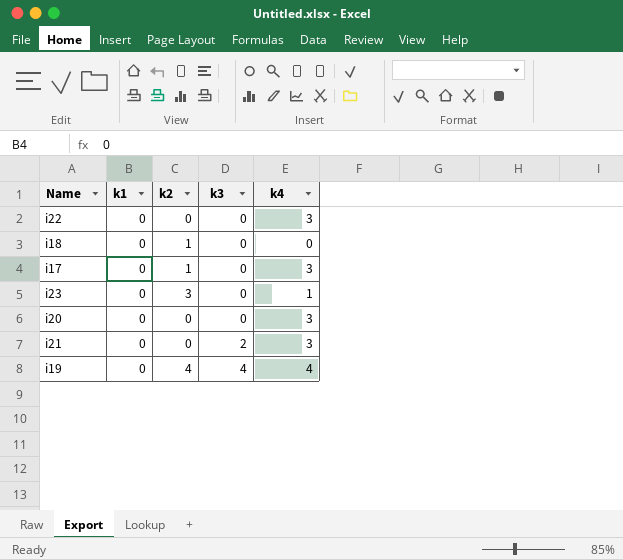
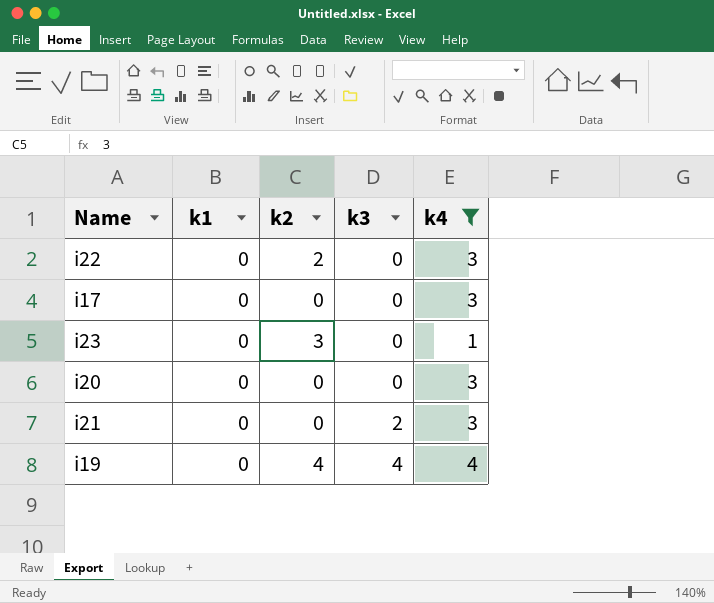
filter: none -> k4 != 0
i22 | k2: 0 -> 2
i17 | k2: 1 -> 0

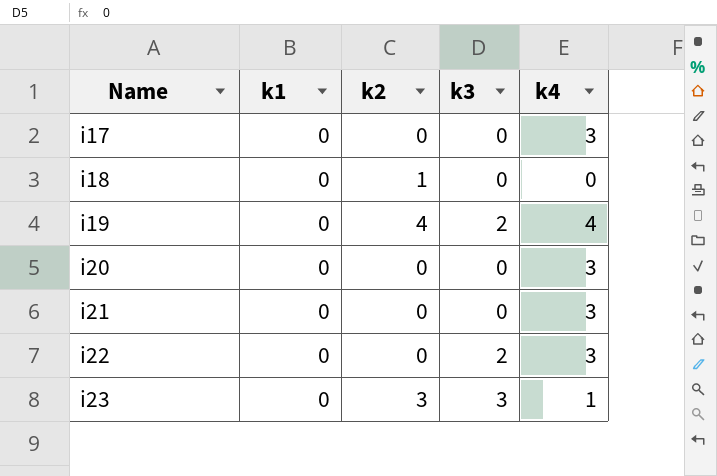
filter: k4 != 0 -> none
row order: k3 ascending -> Name ascending
i19 | k3: 4 -> 2
i21 | k3: 2 -> 0
i22 | k2: 2 -> 0
i22 | k3: 0 -> 2
i23 | k3: 0 -> 3

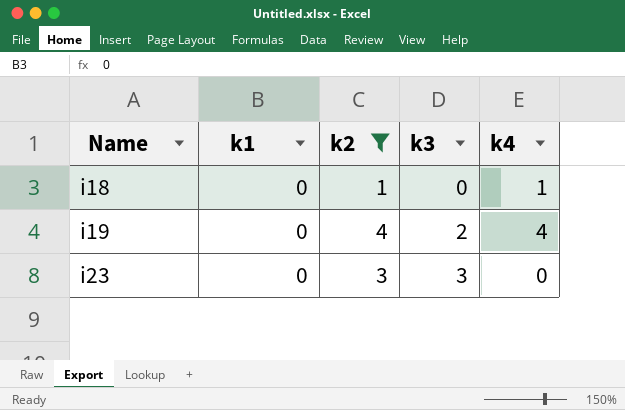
filter: none -> k2 != 0
i18 | k4: 0 -> 1
i23 | k4: 1 -> 0

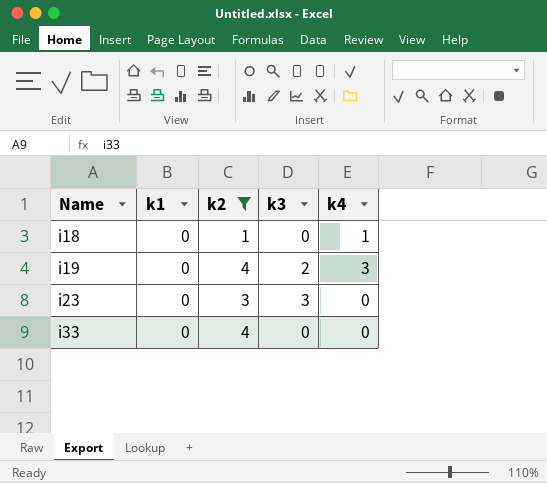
i19 | k4: 4 -> 3
row i33: none -> 0 | 4 | 0 | 0

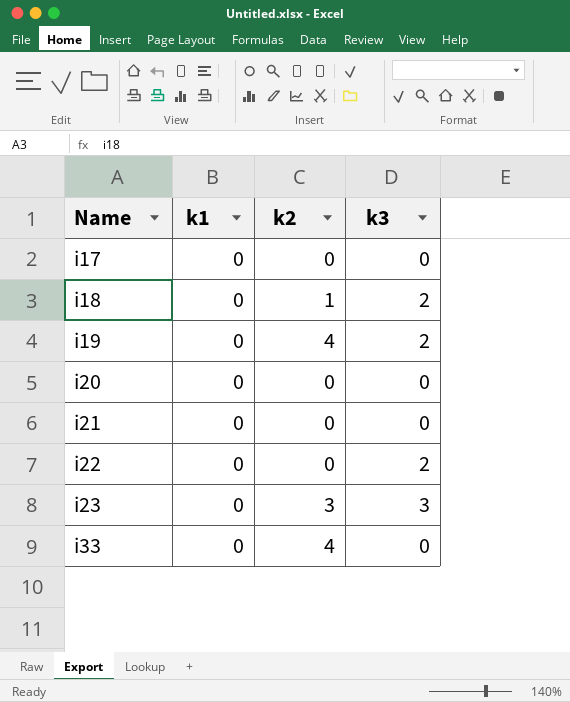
filter: k2 != 0 -> none
column k4 | position: 5 -> none
i18 | k3: 0 -> 2

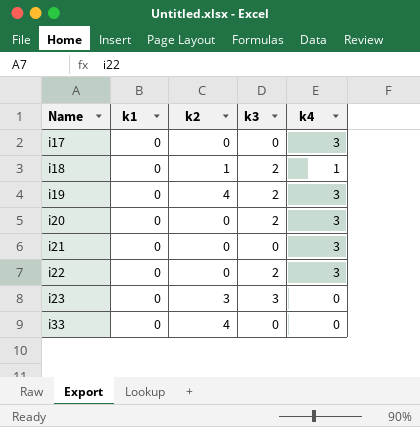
column k4 | position: none -> 5
i20 | k3: 0 -> 2

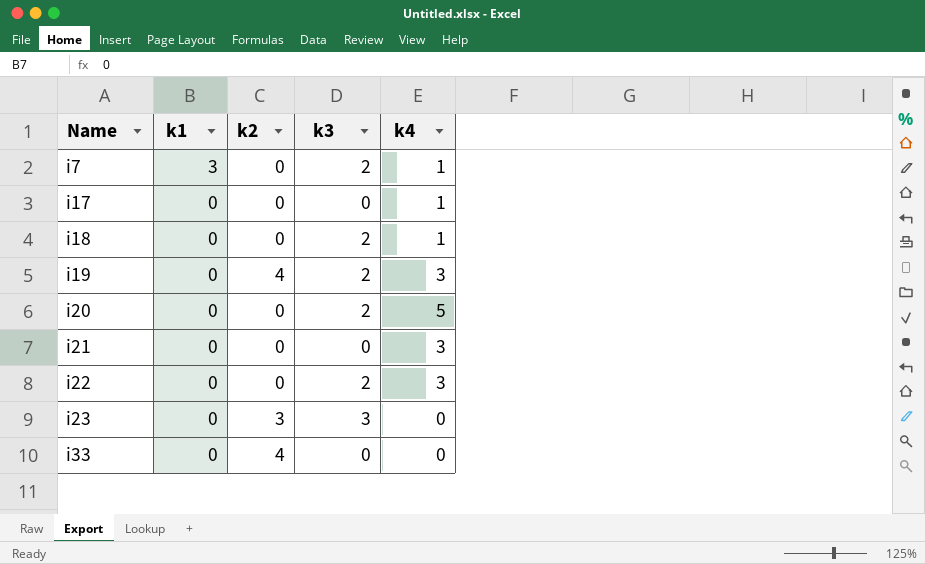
row i7: none -> 3 | 0 | 2 | 1
i17 | k4: 3 -> 1
i18 | k2: 1 -> 0
i20 | k4: 3 -> 5

